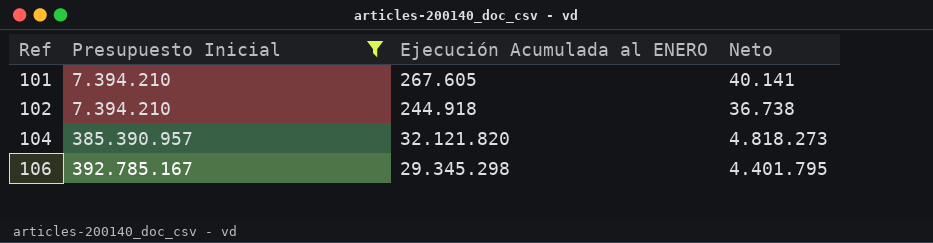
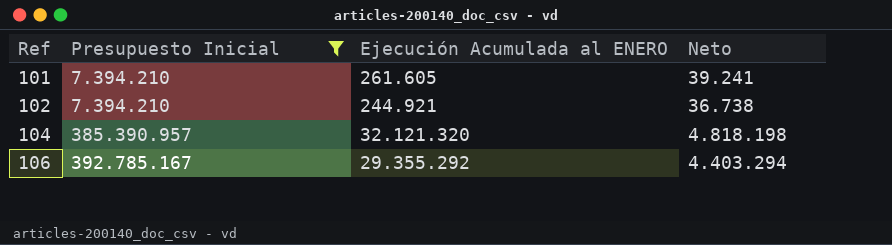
101 | Ejecución Acumulada al ENERO: 267.605 -> 261.605
101 | Neto: 40.141 -> 39.241
102 | Ejecución Acumulada al ENERO: 244.918 -> 244.921
104 | Ejecución Acumulada al ENERO: 32.121.820 -> 32.121.320
104 | Neto: 4.818.273 -> 4.818.198
106 | Ejecución Acumulada al ENERO: 29.345.298 -> 29.355.292
106 | Neto: 4.401.795 -> 4.403.294

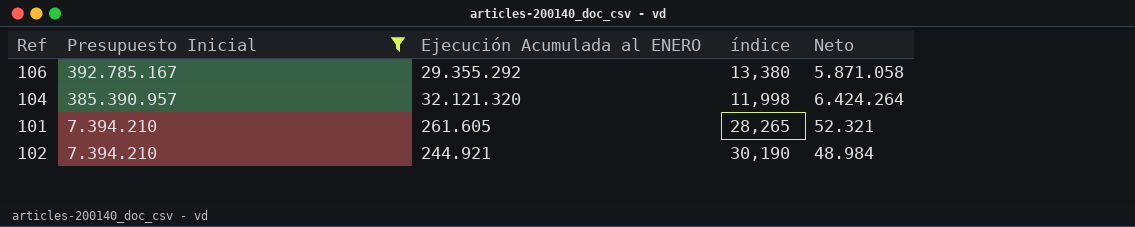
row order: Ref ascending -> Presupuesto Inicial descending
column índice | formula: none -> [Presupuesto Inicial] / [Ejecución Acumulada al ENERO]
column Neto | formula: [Ejecución Acumulada al ENERO] * 0,15 -> [Ejecución Acumulada al ENERO] * 0,2

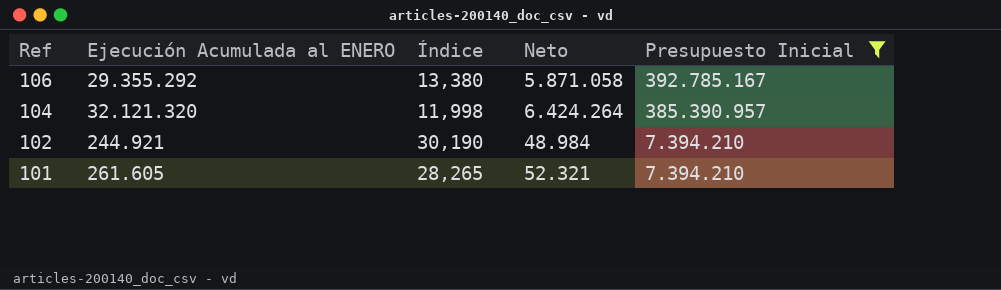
row order: Presupuesto Inicial descending -> Ref descending
column name: índice -> Índice
column Presupuesto Inicial | position: 2 -> 5

